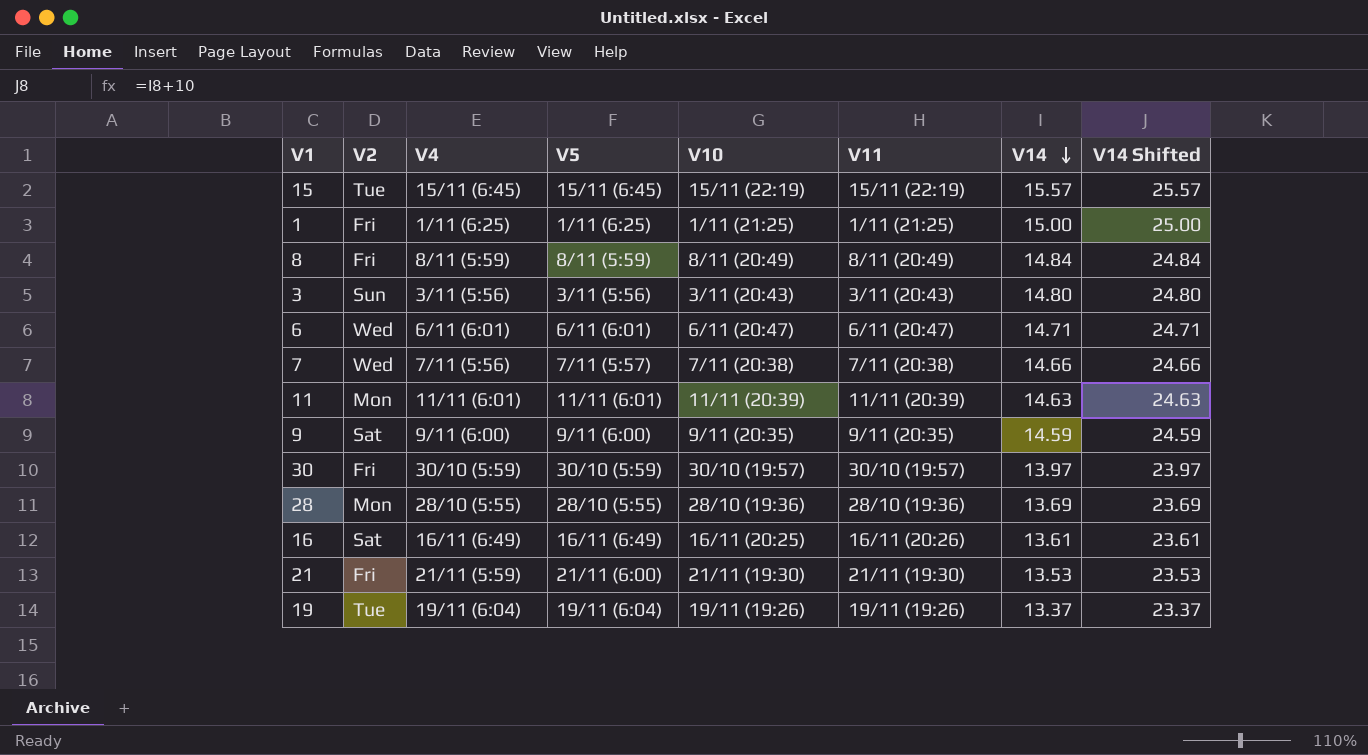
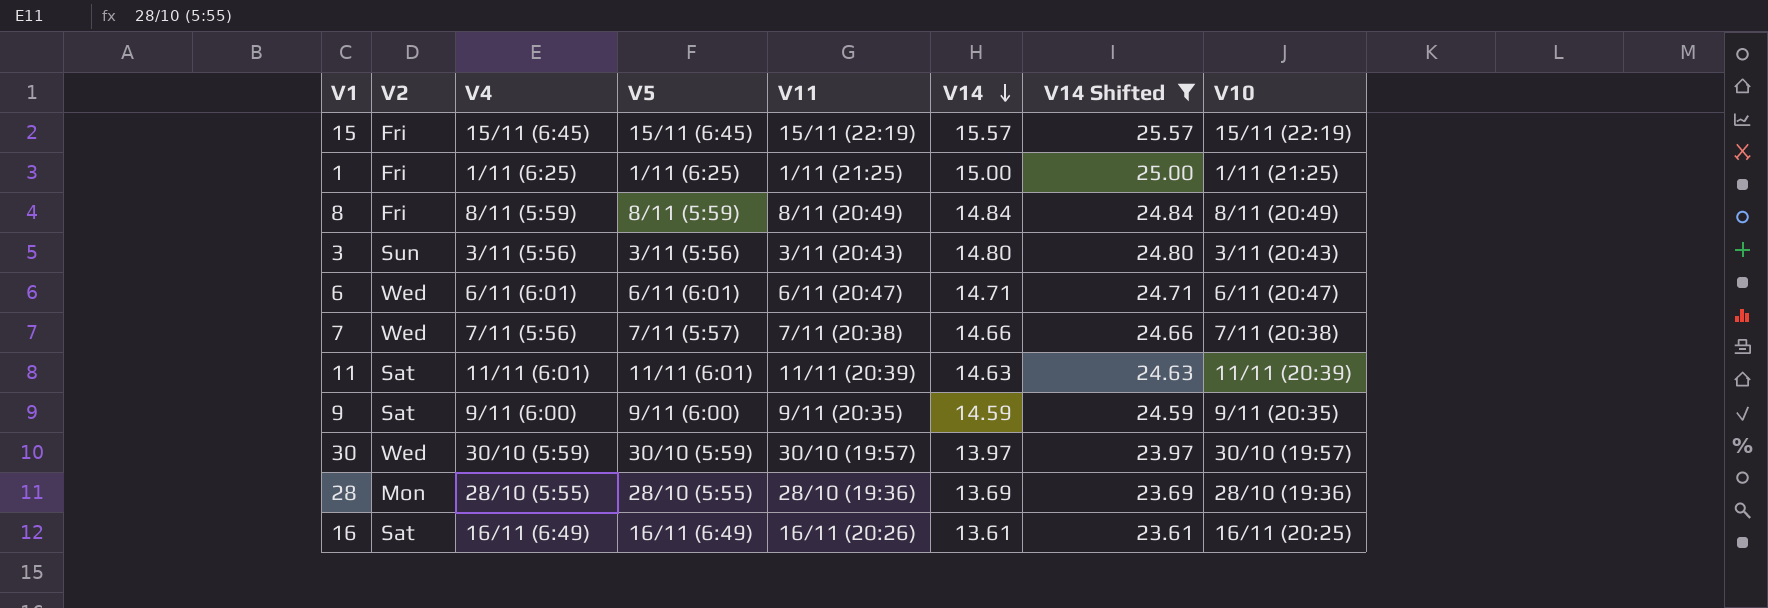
filter: none -> V14 Shifted >= 23.61
column V10 | position: 5 -> 8
15 | V2: Tue -> Fri
11 | V2: Mon -> Sat
30 | V2: Fri -> Wed

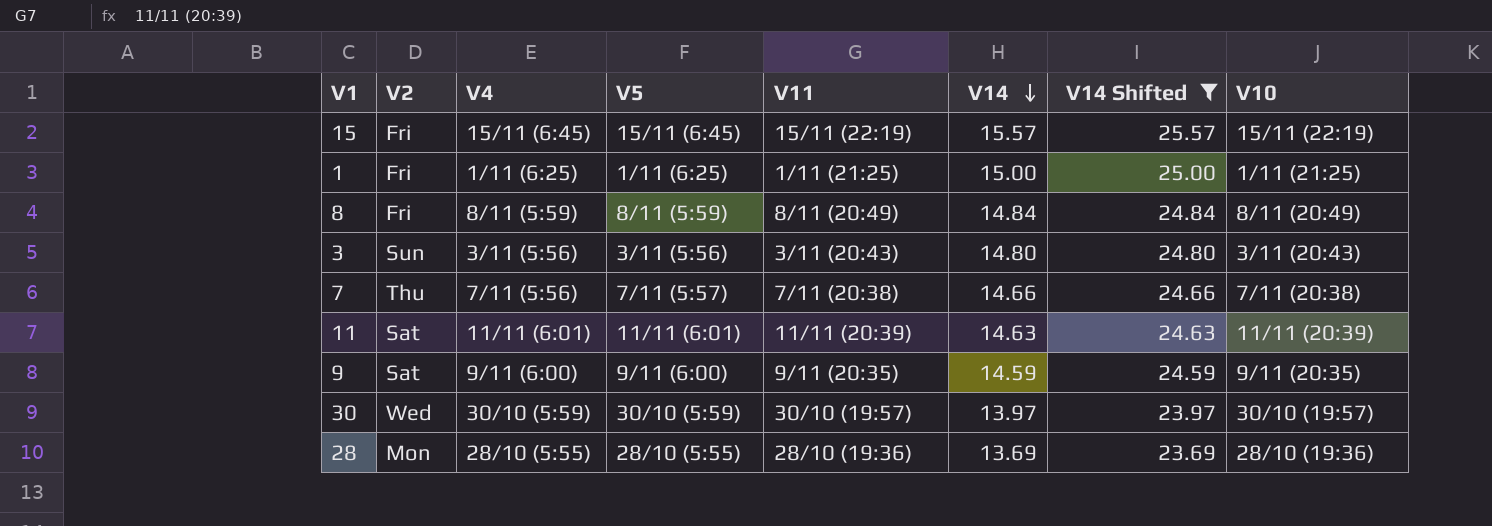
row 6: Wed | 6/11 (6:01) | 6/11 (6:01) | 6/11 (20:47) | 14.71 | 24.71 | 6/11 (20:47) -> none
row 16: Sat | 16/11 (6:49) | 16/11 (6:49) | 16/11 (20:26) | 13.61 | 23.61 | 16/11 (20:25) -> none
7 | V2: Wed -> Thu

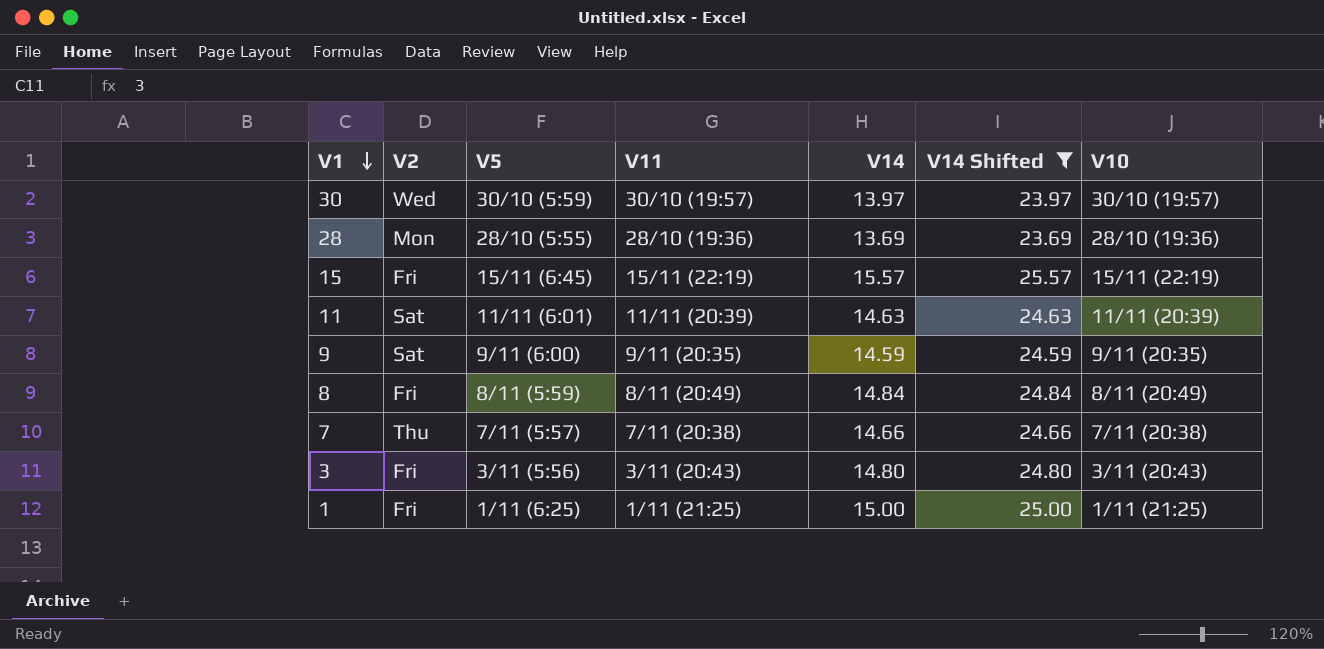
row order: V14 descending -> V1 descending
column V4 | position: 3 -> none
3 | V2: Sun -> Fri

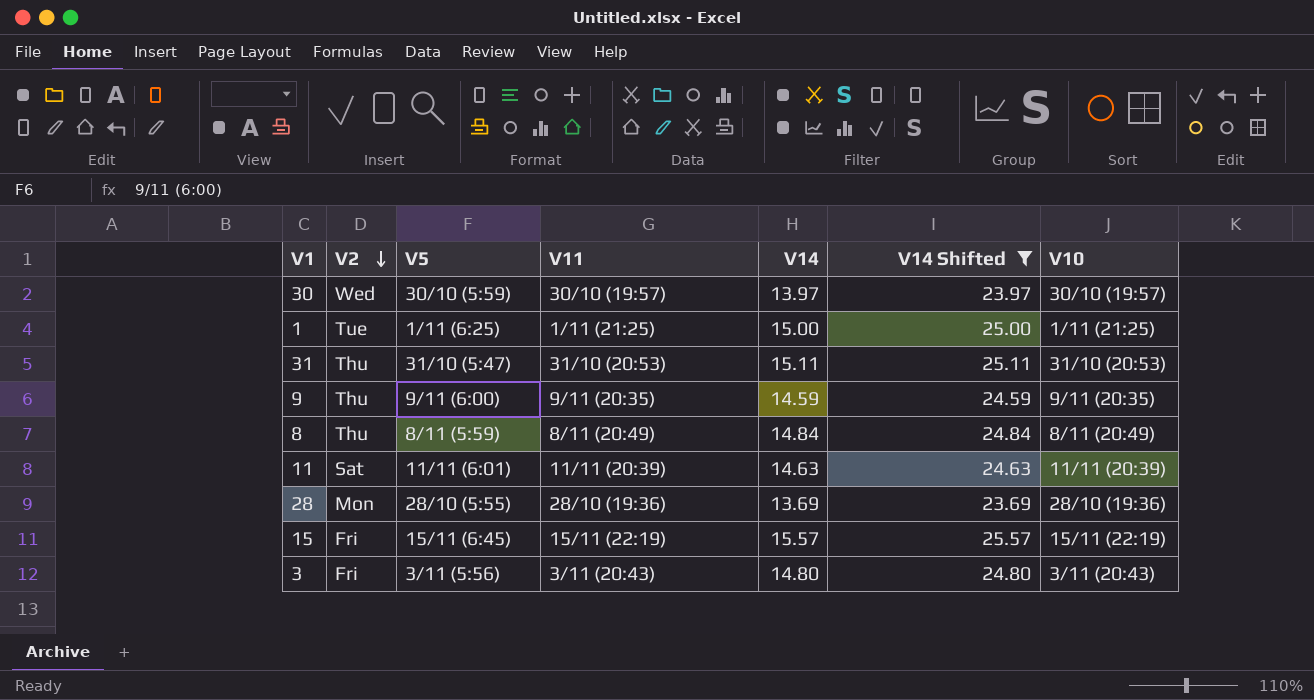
row order: V1 descending -> V2 descending
row 7: Thu | 7/11 (5:57) | 7/11 (20:38) | 14.66 | 24.66 | 7/11 (20:38) -> none
1 | V2: Fri -> Tue
row 31: none -> Thu | 31/10 (5:47) | 31/10 (20:53) | 15.11 | 25.11 | 31/10 (20:53)
9 | V2: Sat -> Thu
8 | V2: Fri -> Thu

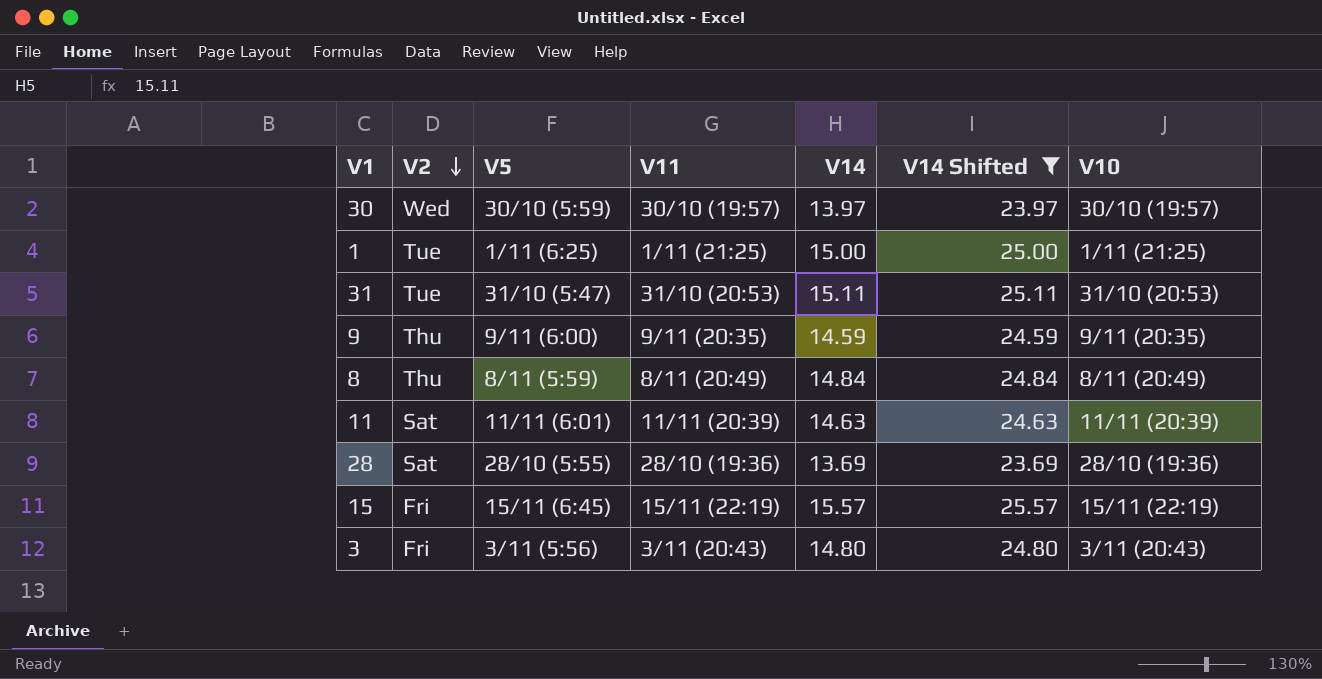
31 | V2: Thu -> Tue
28 | V2: Mon -> Sat

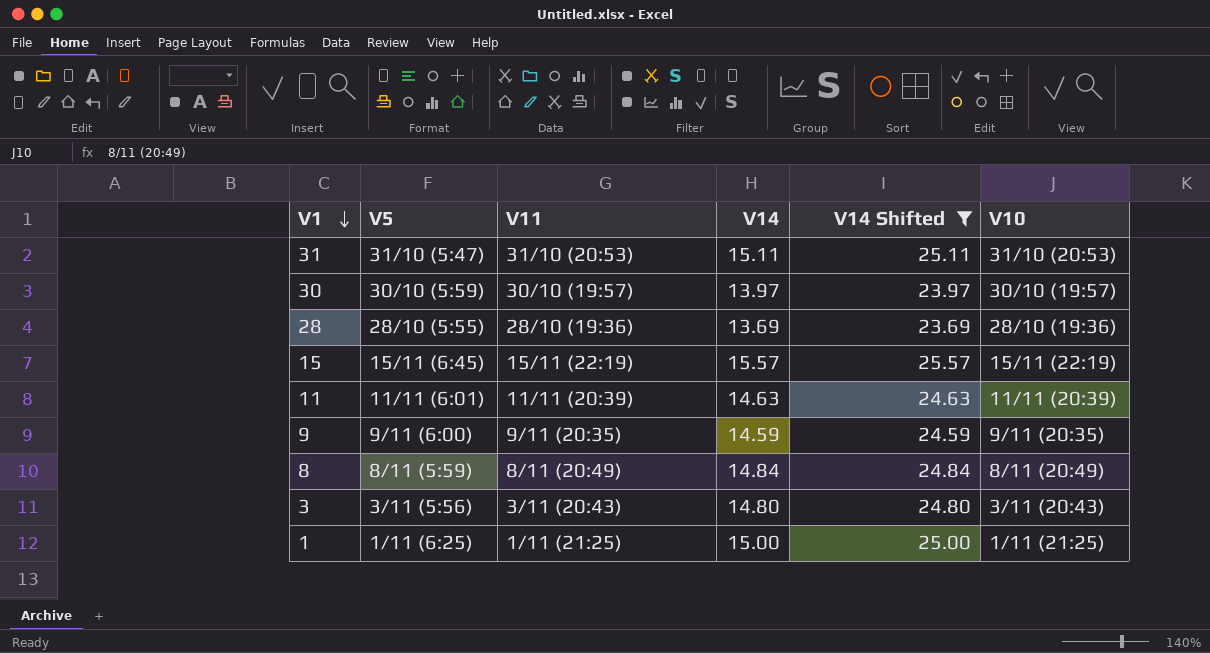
row order: V2 descending -> V1 descending
column V2 | position: 2 -> none

